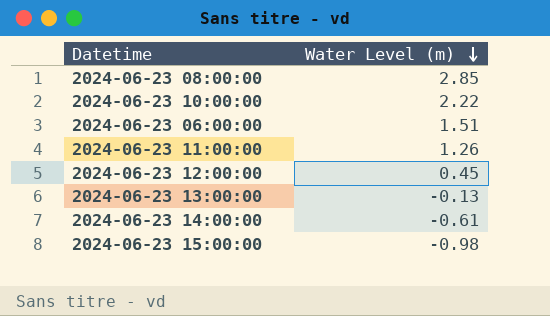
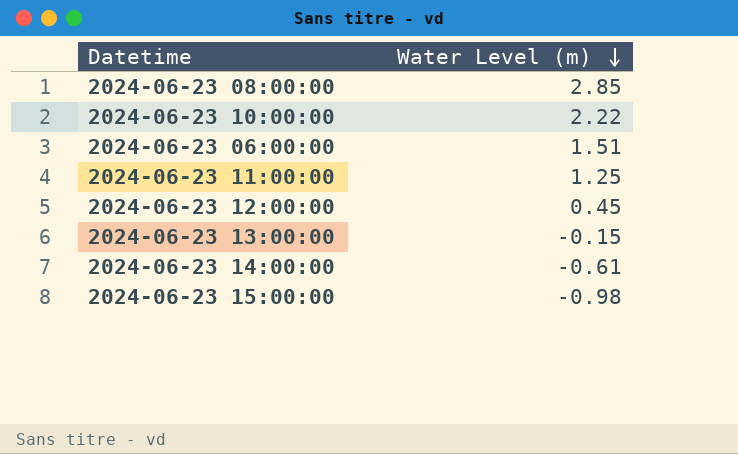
2024-06-23 11:00:00 | Water Level (m): 1.26 -> 1.25
2024-06-23 13:00:00 | Water Level (m): -0.13 -> -0.15

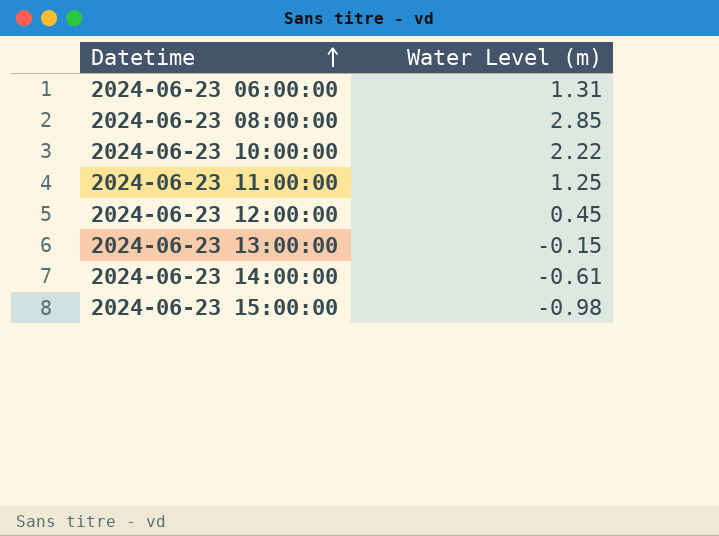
row order: Water Level (m) descending -> Datetime ascending
2024-06-23 06:00:00 | Water Level (m): 1.51 -> 1.31

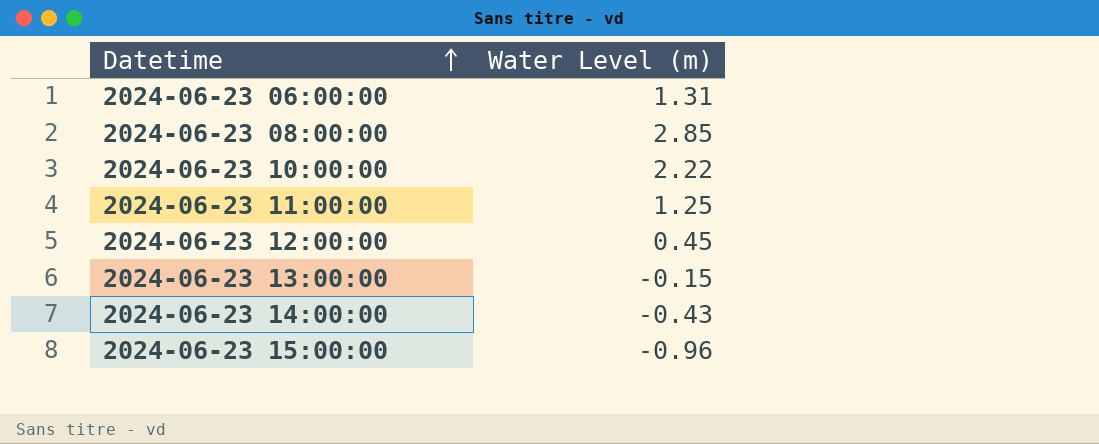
2024-06-23 14:00:00 | Water Level (m): -0.61 -> -0.43
2024-06-23 15:00:00 | Water Level (m): -0.98 -> -0.96

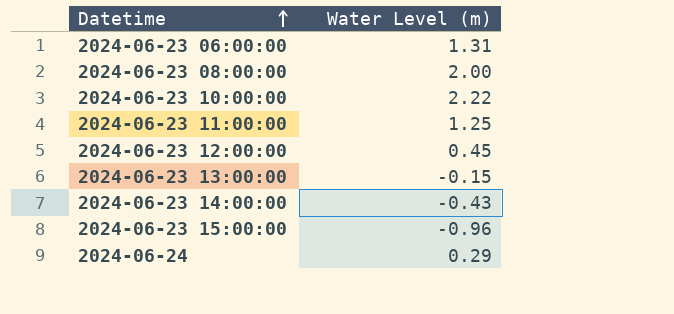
2024-06-23 08:00:00 | Water Level (m): 2.85 -> 2.00
row 2024-06-24: none -> 0.29

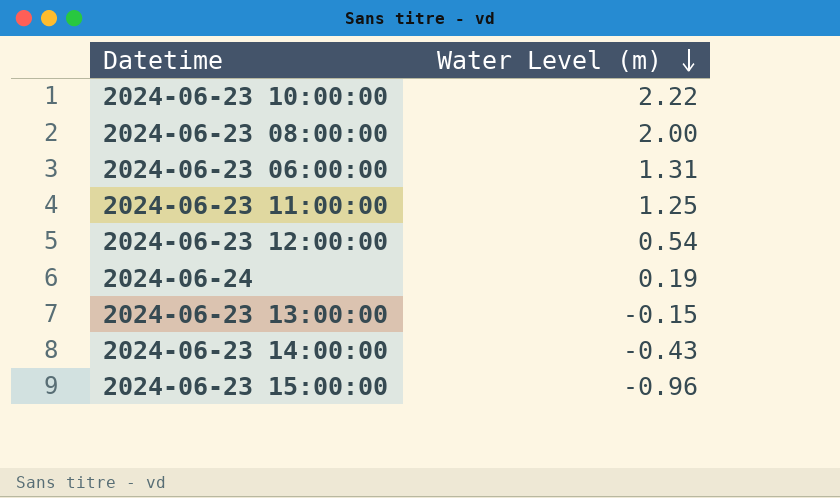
row order: Datetime ascending -> Water Level (m) descending
2024-06-23 12:00:00 | Water Level (m): 0.45 -> 0.54
2024-06-24 | Water Level (m): 0.29 -> 0.19

